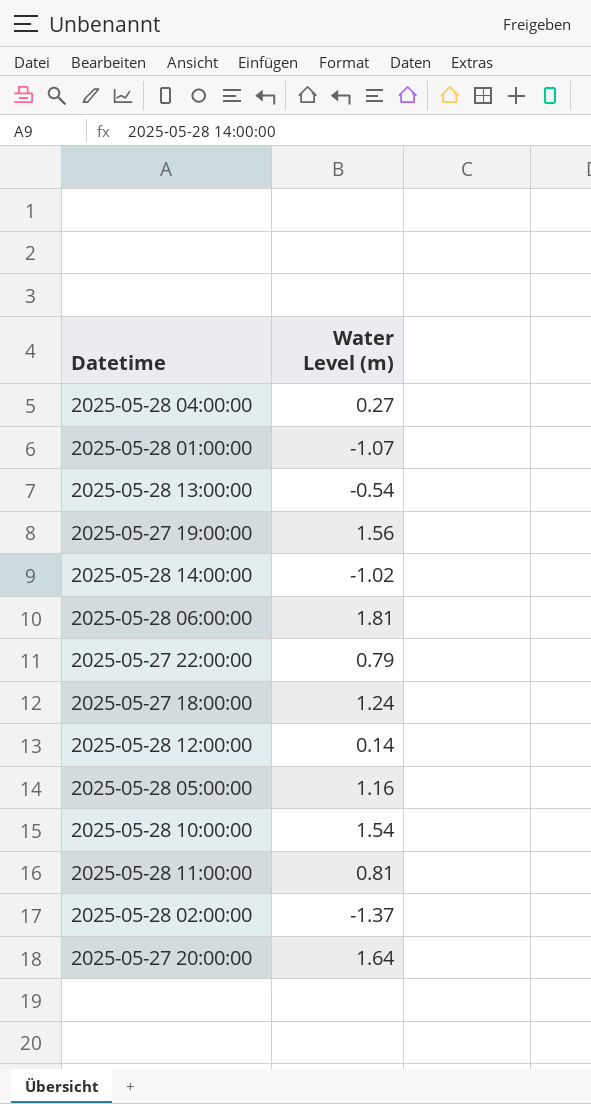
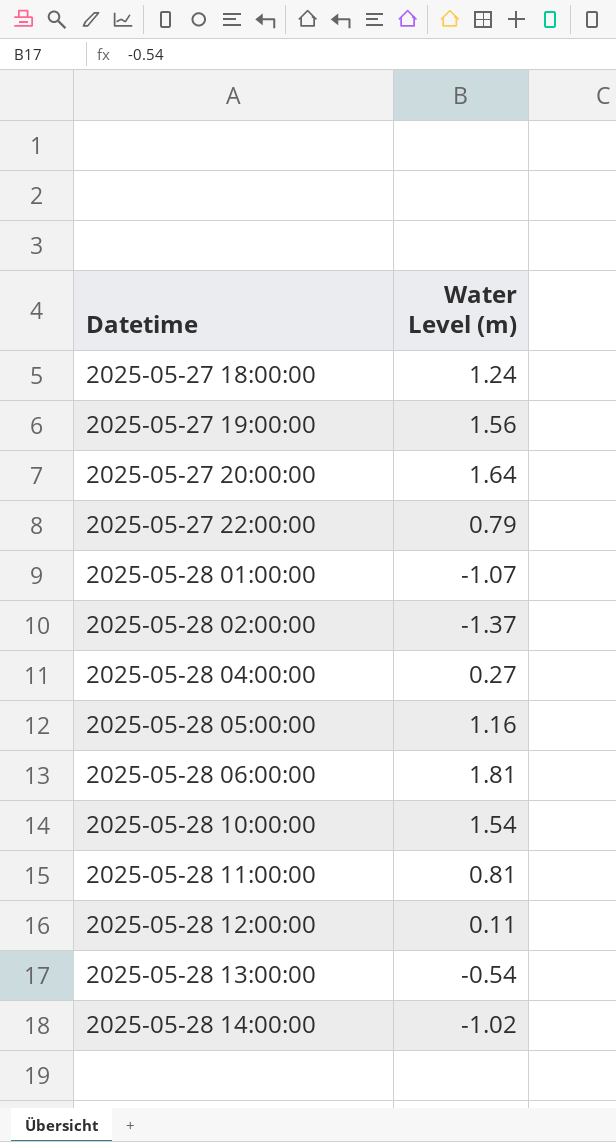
row order: none -> Datetime ascending
2025-05-28 12:00:00 | Water Level (m): 0.14 -> 0.11

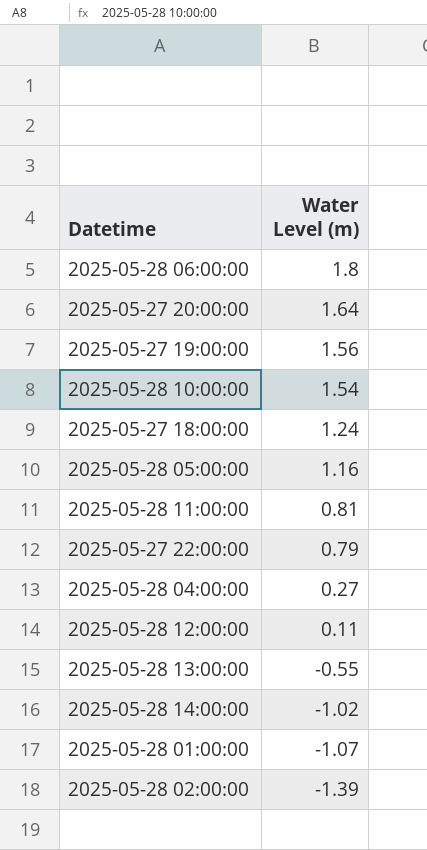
row order: Datetime ascending -> Water Level (m) descending
2025-05-28 06:00:00 | Water Level (m): 1.81 -> 1.8
2025-05-28 13:00:00 | Water Level (m): -0.54 -> -0.55
2025-05-28 02:00:00 | Water Level (m): -1.37 -> -1.39

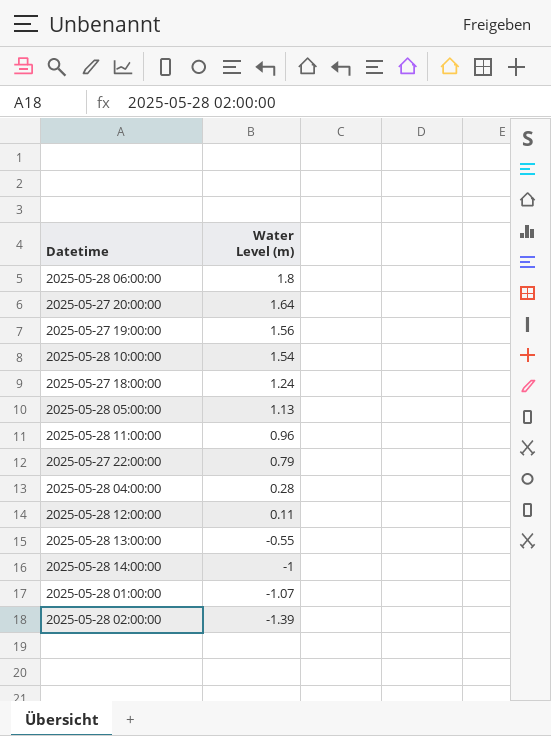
2025-05-28 05:00:00 | Water Level (m): 1.16 -> 1.13
2025-05-28 11:00:00 | Water Level (m): 0.81 -> 0.96
2025-05-28 04:00:00 | Water Level (m): 0.27 -> 0.28
2025-05-28 14:00:00 | Water Level (m): -1.02 -> -1

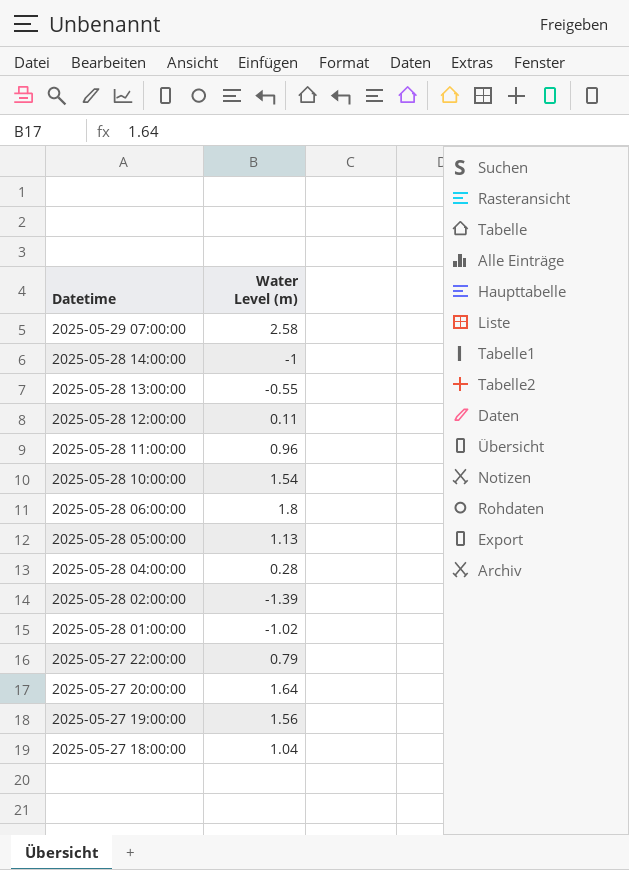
row order: Water Level (m) descending -> Datetime descending
row 2025-05-29 07:00:00: none -> 2.58
2025-05-28 01:00:00 | Water Level (m): -1.07 -> -1.02
2025-05-27 18:00:00 | Water Level (m): 1.24 -> 1.04

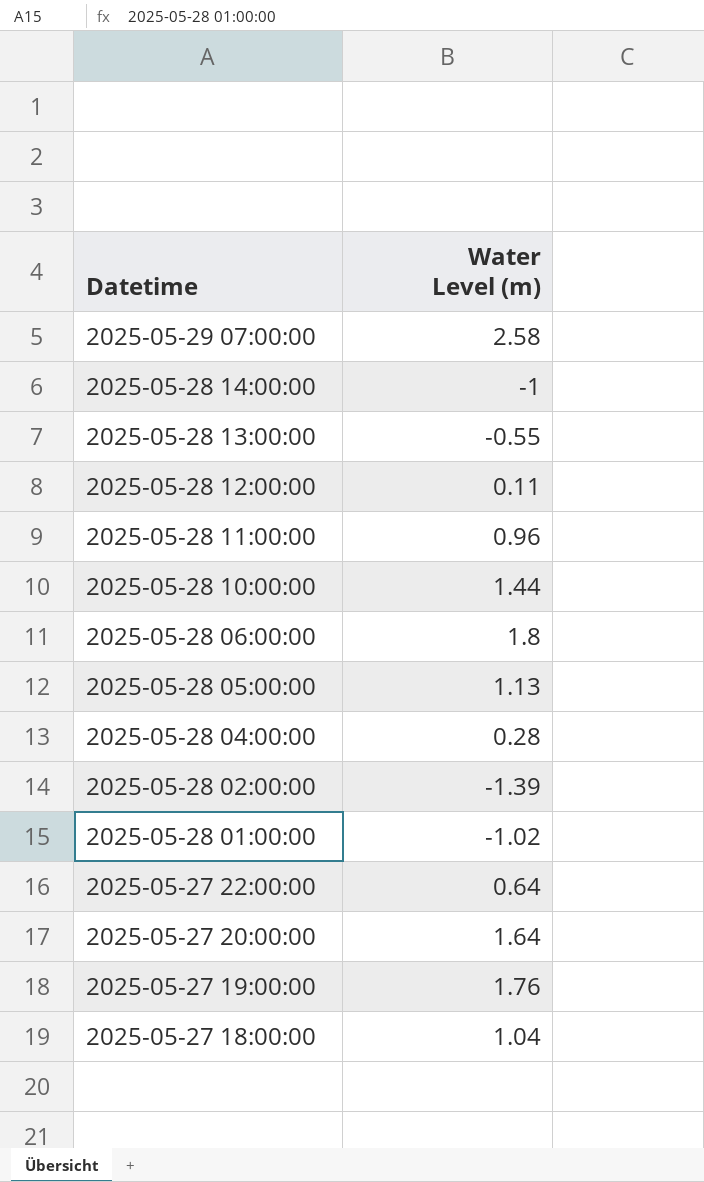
2025-05-28 10:00:00 | Water Level (m): 1.54 -> 1.44
2025-05-27 22:00:00 | Water Level (m): 0.79 -> 0.64
2025-05-27 19:00:00 | Water Level (m): 1.56 -> 1.76

